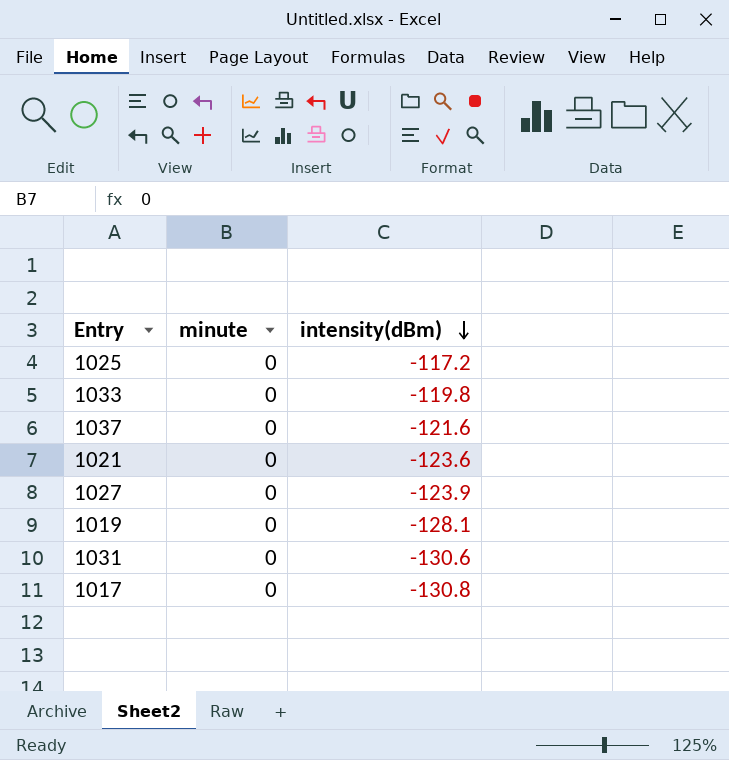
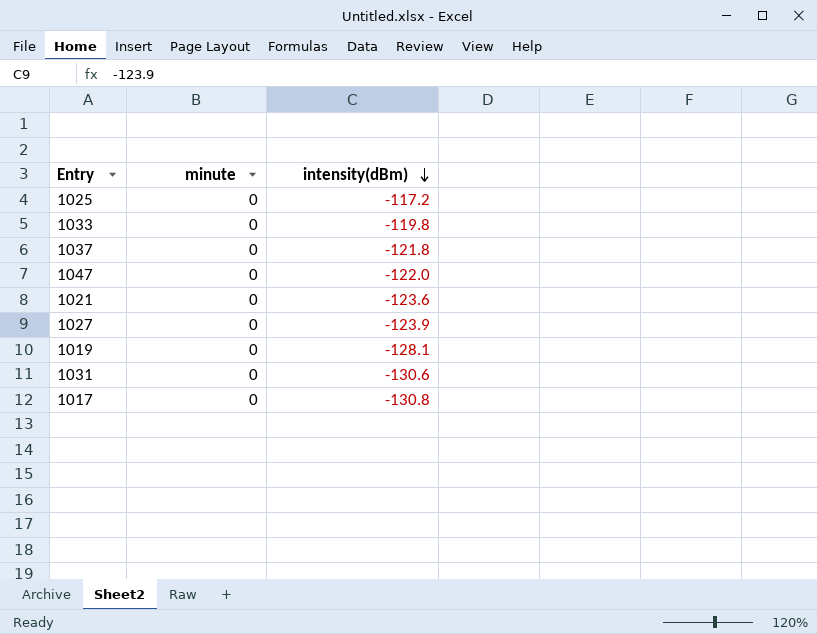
1037 | intensity(dBm): -121.6 -> -121.8
row 1047: none -> 0 | -122.0

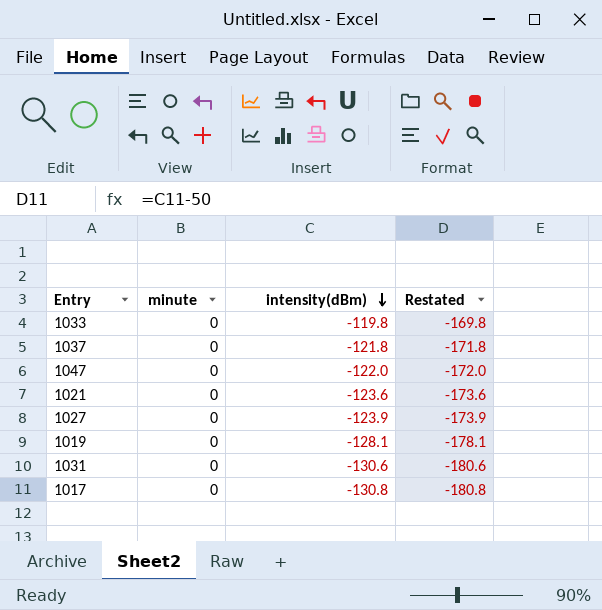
column Restated | formula: none -> [intensity(dBm)] - 50
row 1025: 0 | -117.2 -> none

